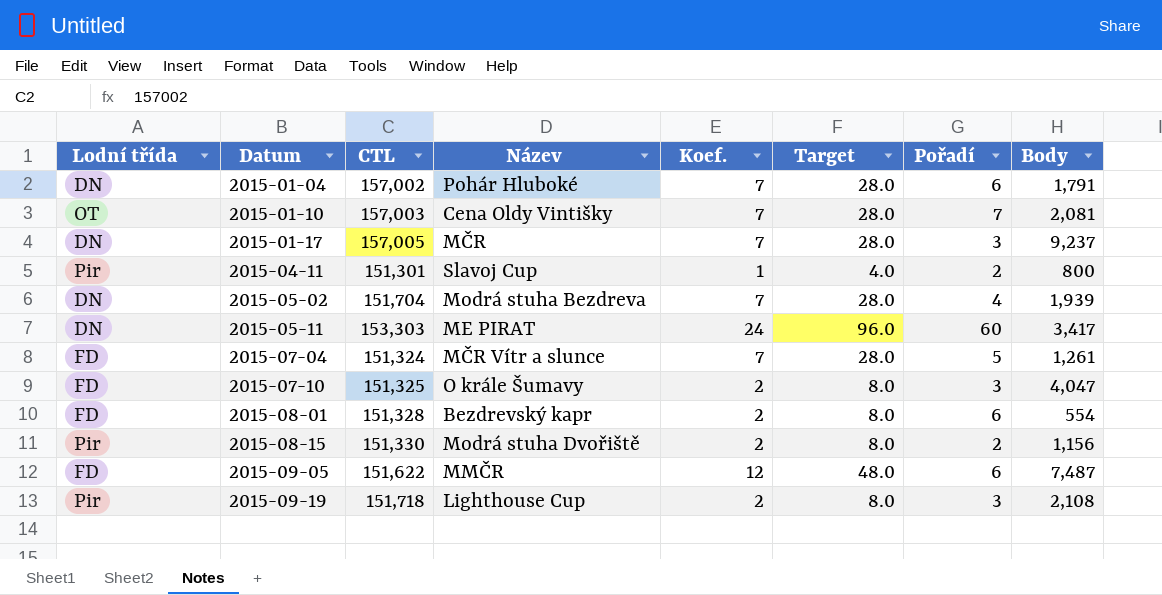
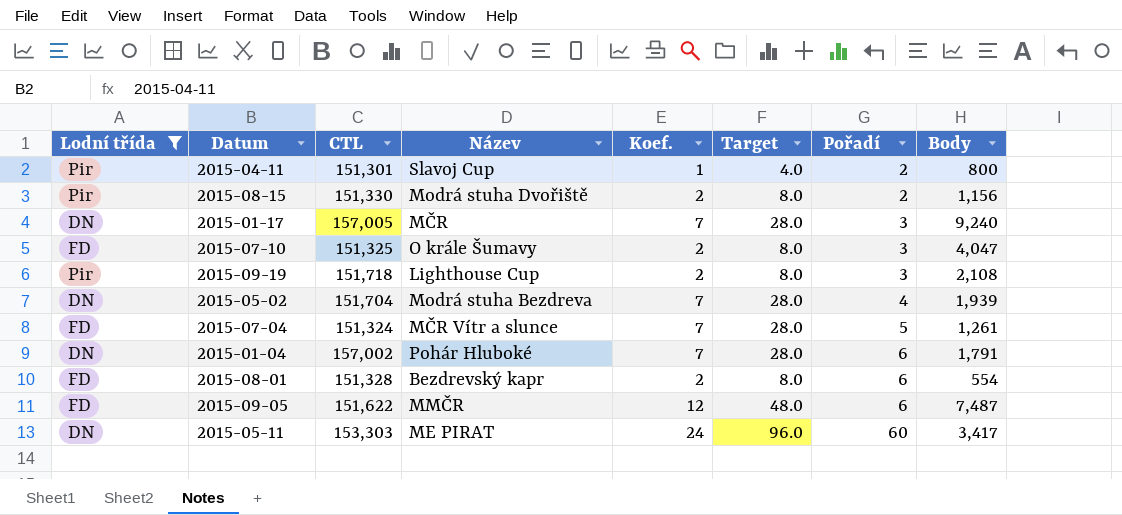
filter: none -> Lodní třída != OT
row order: Datum ascending -> Pořadí ascending
2015-01-17 | Body: 9,237 -> 9,240

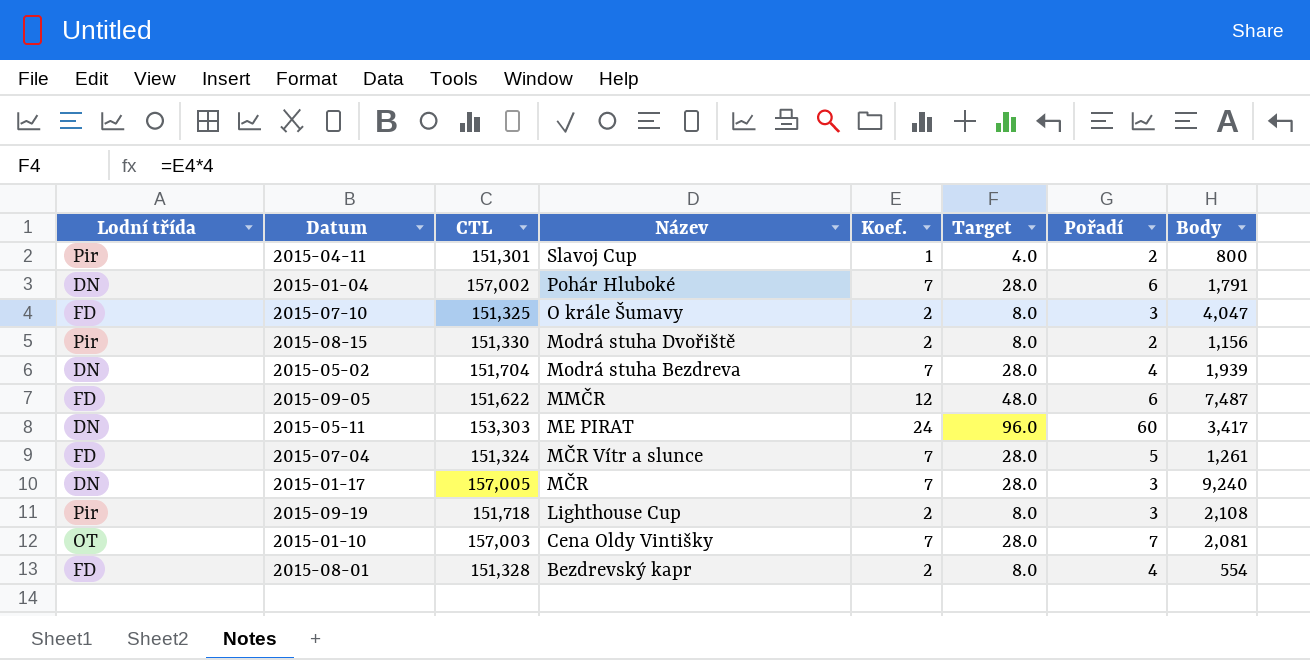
filter: Lodní třída != OT -> none
row order: Pořadí ascending -> Název descending
2015-08-01 | Pořadí: 6 -> 4

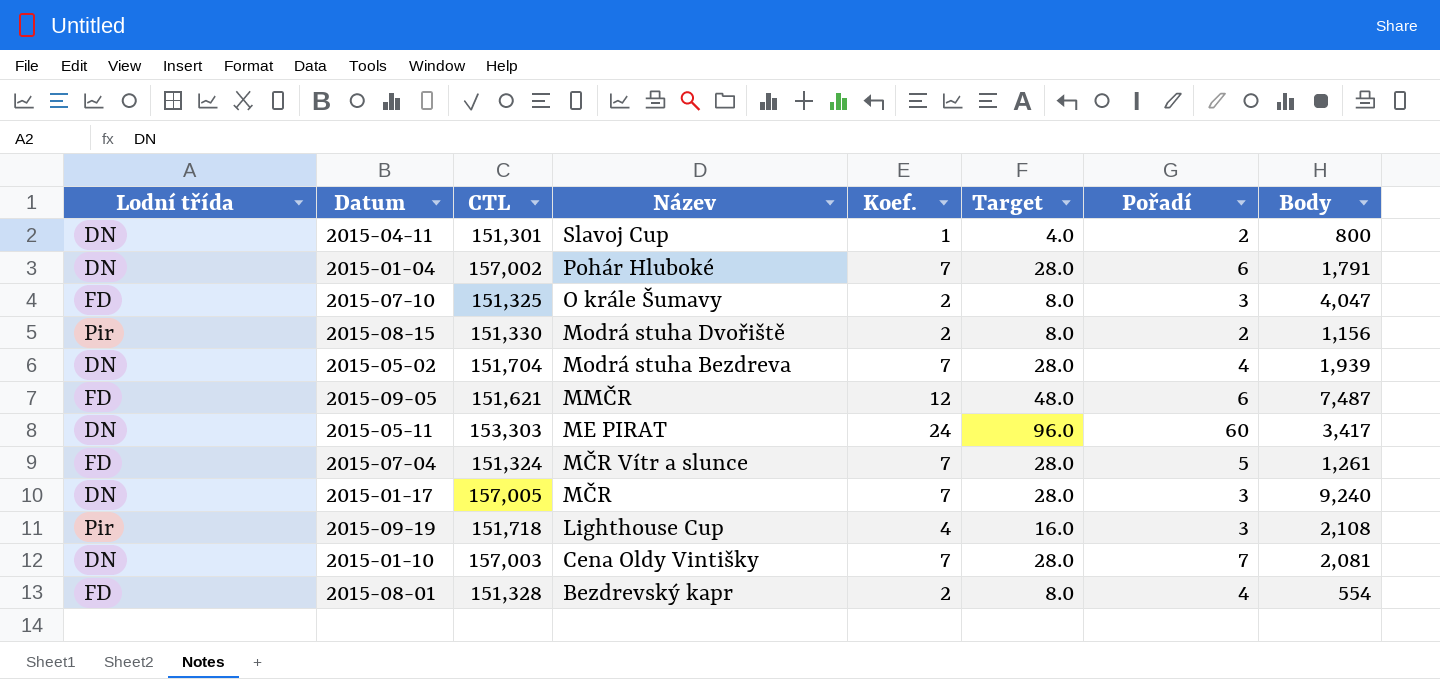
2015-04-11 | Lodní třída: Pir -> DN
2015-09-05 | CTL: 151,622 -> 151,621
2015-09-19 | Koef.: 2 -> 4
2015-09-19 | Target: 8.0 -> 16.0
2015-01-10 | Lodní třída: OT -> DN

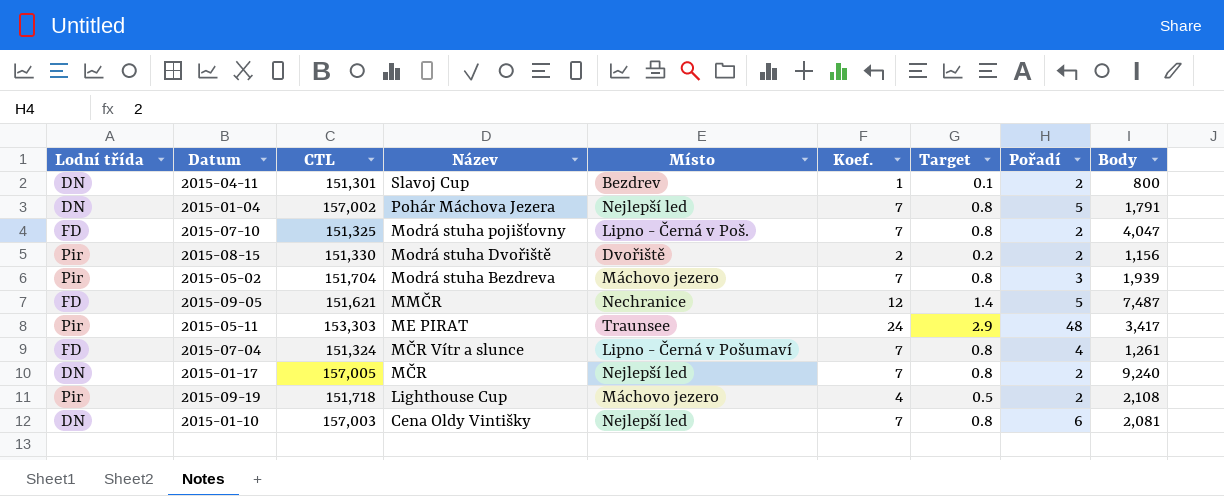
column Místo | position: none -> 5
column Target | formula: [Koef.] * 4 -> [Koef.] * 0.12
row 2015-08-01: FD | 151,328 | Bezdrevský kapr | 2 | 8.0 | 4 | 554 -> none
2015-01-04 | Název: Pohár Hluboké -> Pohár Máchova Jezera
2015-01-04 | Pořadí: 6 -> 5
2015-07-10 | Název: O krále Šumavy -> Modrá stuha pojišťovny
2015-07-10 | Koef.: 2 -> 7
2015-07-10 | Pořadí: 3 -> 2
2015-05-02 | Lodní třída: DN -> Pir
2015-05-02 | Pořadí: 4 -> 3
2015-09-05 | Pořadí: 6 -> 5
2015-05-11 | Lodní třída: DN -> Pir
2015-05-11 | Pořadí: 60 -> 48
2015-07-04 | Pořadí: 5 -> 4
2015-01-17 | Pořadí: 3 -> 2
2015-09-19 | Pořadí: 3 -> 2
2015-01-10 | Pořadí: 7 -> 6

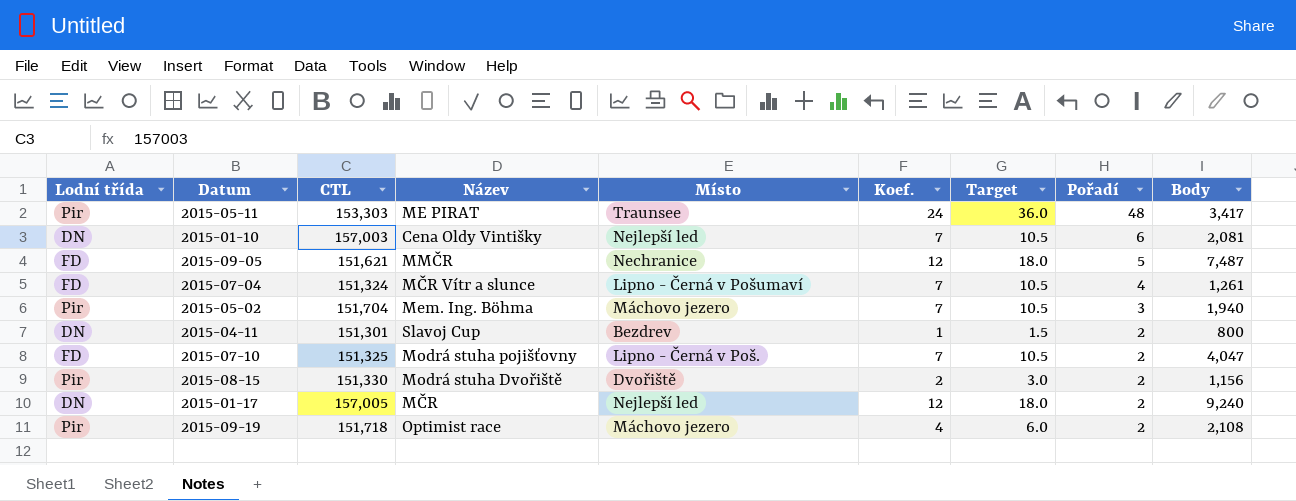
row order: Název descending -> Pořadí descending
column Target | formula: [Koef.] * 0.12 -> [Koef.] * 1.5
row 2015-01-04: DN | 157,002 | Pohár Máchova Jezera | Nejlepší led | 7 | 0.8 | 5 | 1,791 -> none
2015-05-02 | Název: Modrá stuha Bezdreva -> Mem. Ing. Böhma
2015-05-02 | Body: 1,939 -> 1,940
2015-01-17 | Koef.: 7 -> 12
2015-09-19 | Název: Lighthouse Cup -> Optimist race

